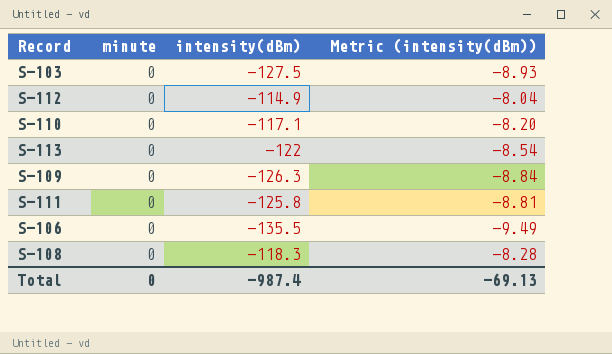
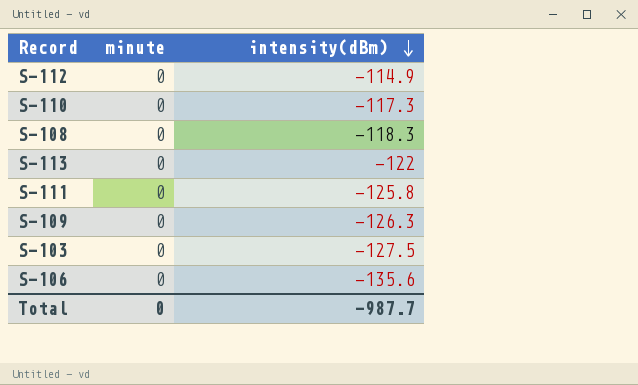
row order: none -> intensity(dBm) descending
column Metric (intensity(dBm)) | formula: [intensity(dBm)] * 0.07 -> none
S-110 | intensity(dBm): -117.1 -> -117.3
S-106 | intensity(dBm): -135.5 -> -135.6
Total | intensity(dBm): -987.4 -> -987.7

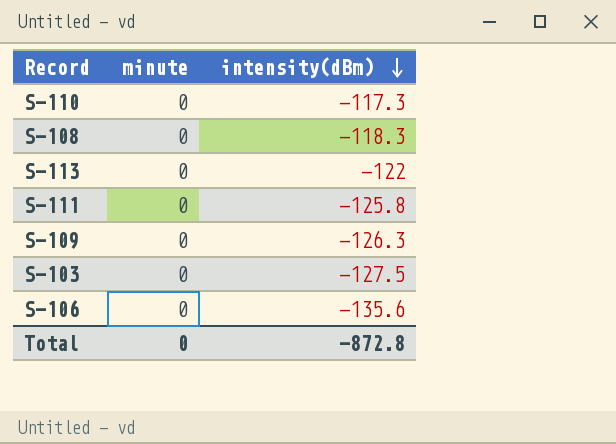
row S-112: 0 | -114.9 -> none
Total | intensity(dBm): -987.7 -> -872.8

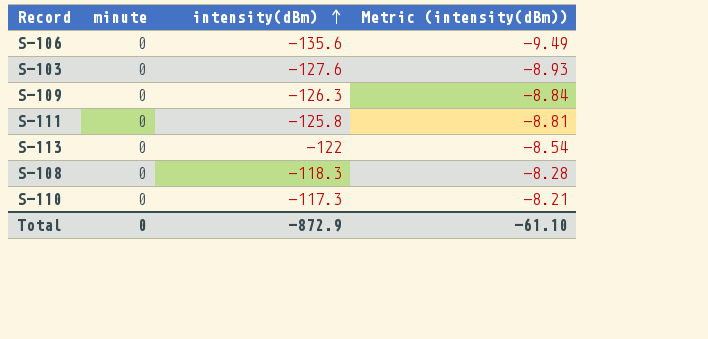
row order: intensity(dBm) descending -> intensity(dBm) ascending
column Metric (intensity(dBm)) | formula: none -> [intensity(dBm)] * 0.07
S-103 | intensity(dBm): -127.5 -> -127.6
Total | intensity(dBm): -872.8 -> -872.9

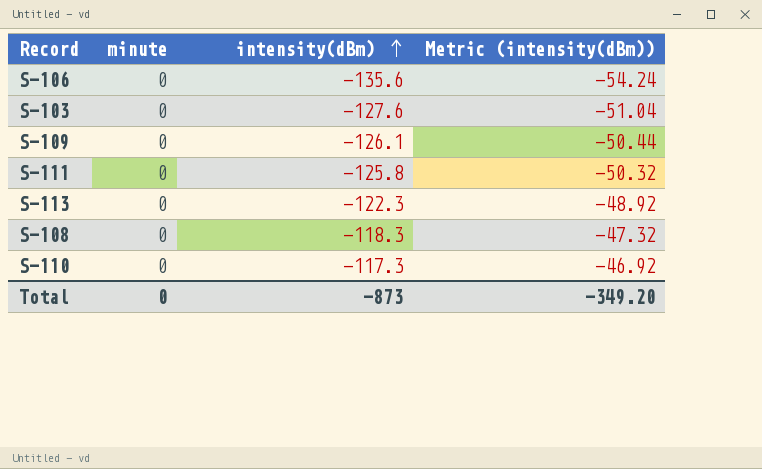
column Metric (intensity(dBm)) | formula: [intensity(dBm)] * 0.07 -> [intensity(dBm)] * 0.4
S-109 | intensity(dBm): -126.3 -> -126.1
S-113 | intensity(dBm): -122 -> -122.3
Total | intensity(dBm): -872.9 -> -873
Total | Metric (intensity(dBm)): -61.10 -> -349.20

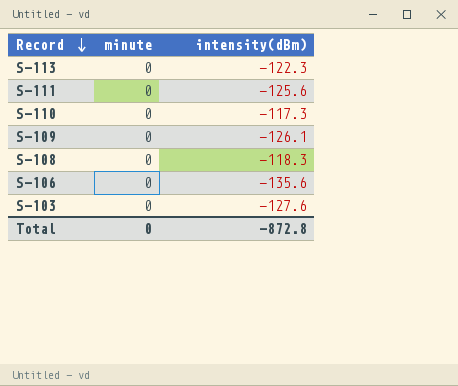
row order: intensity(dBm) ascending -> Record descending
column Metric (intensity(dBm)) | formula: [intensity(dBm)] * 0.4 -> none
S-111 | intensity(dBm): -125.8 -> -125.6
Total | intensity(dBm): -873 -> -872.8

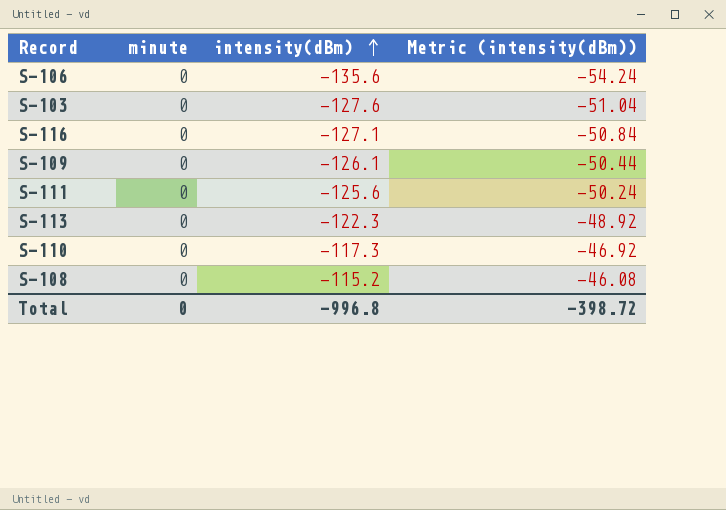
row order: Record descending -> intensity(dBm) ascending
column Metric (intensity(dBm)) | formula: none -> [intensity(dBm)] * 0.4
row S-116: none -> 0 | -127.1 | -50.84
S-108 | intensity(dBm): -118.3 -> -115.2
Total | intensity(dBm): -872.8 -> -996.8

